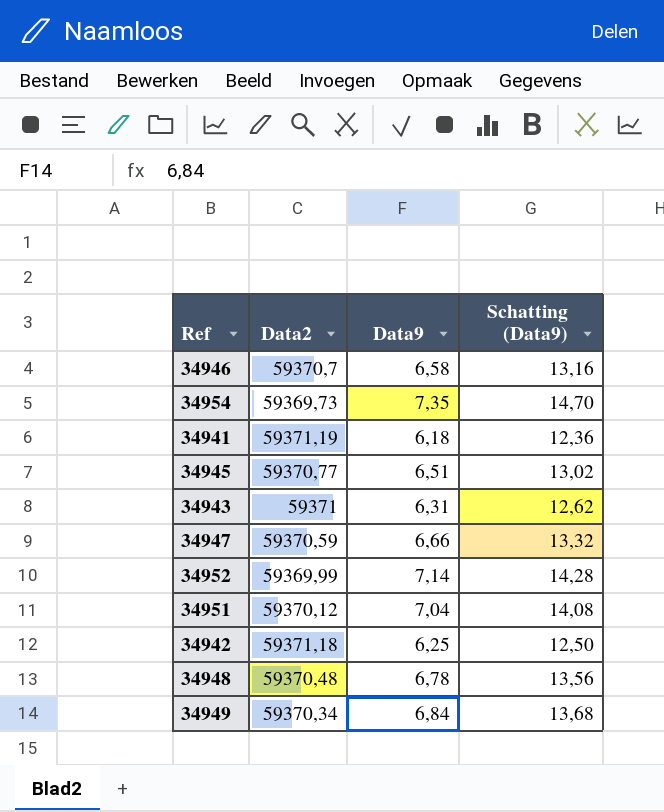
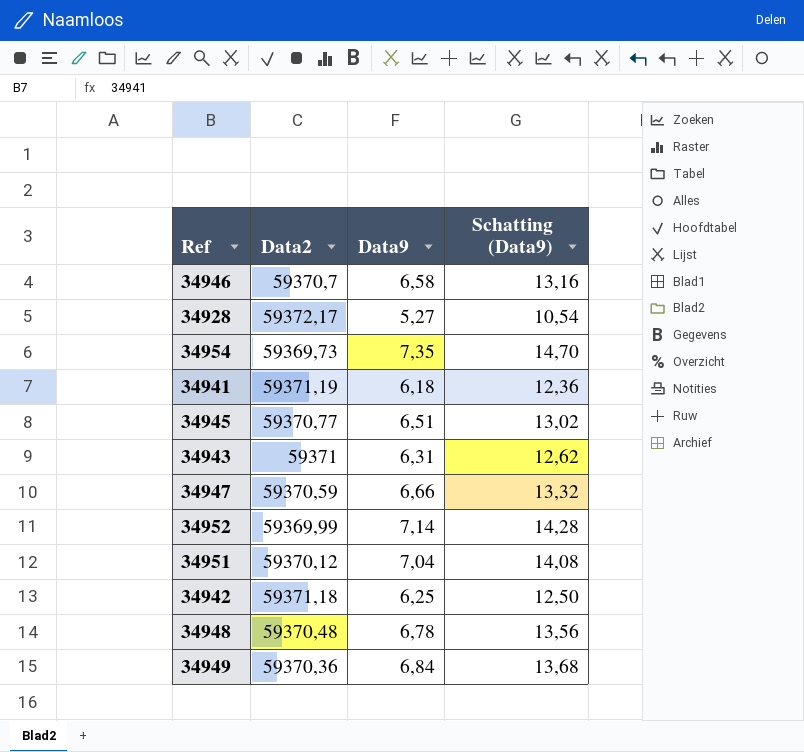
row 34928: none -> 59372,17 | 5,27 | 10,54
34949 | Data2: 59370,34 -> 59370,36

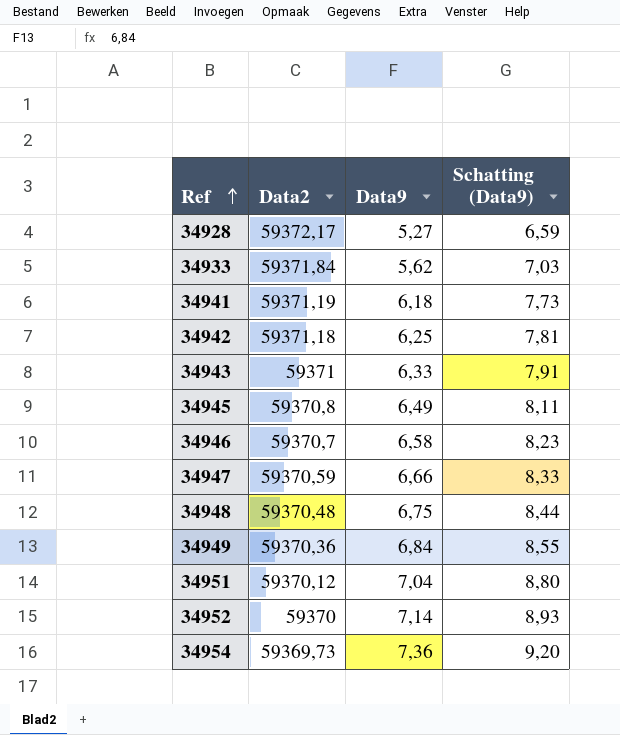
row order: none -> Ref ascending
column Schatting (Data9) | formula: [Data9] * 2 -> [Data9] * 1,25
row 34933: none -> 59371,84 | 5,62 | 7,03
34943 | Data9: 6,31 -> 6,33
34945 | Data2: 59370,77 -> 59370,8
34945 | Data9: 6,51 -> 6,49
34948 | Data9: 6,78 -> 6,75
34952 | Data2: 59369,99 -> 59370
34954 | Data9: 7,35 -> 7,36

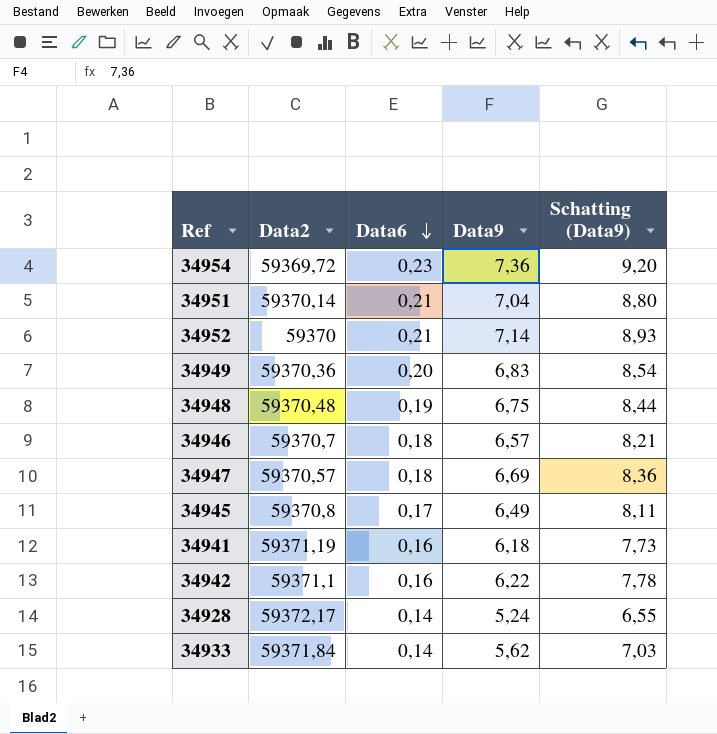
row order: Ref ascending -> Data6 descending
column Data6 | position: none -> 3
row 34943: 59371 | 6,33 | 7,91 -> none
34954 | Data2: 59369,73 -> 59369,72
34951 | Data2: 59370,12 -> 59370,14
34949 | Data9: 6,84 -> 6,83
34949 | Schatting (Data9): 8,55 -> 8,54
34946 | Data9: 6,58 -> 6,57
34946 | Schatting (Data9): 8,23 -> 8,21
34947 | Data2: 59370,59 -> 59370,57
34947 | Data9: 6,66 -> 6,69
34947 | Schatting (Data9): 8,33 -> 8,36
34942 | Data2: 59371,18 -> 59371,1
34942 | Data9: 6,25 -> 6,22
34942 | Schatting (Data9): 7,81 -> 7,78
34928 | Data9: 5,27 -> 5,24
34928 | Schatting (Data9): 6,59 -> 6,55

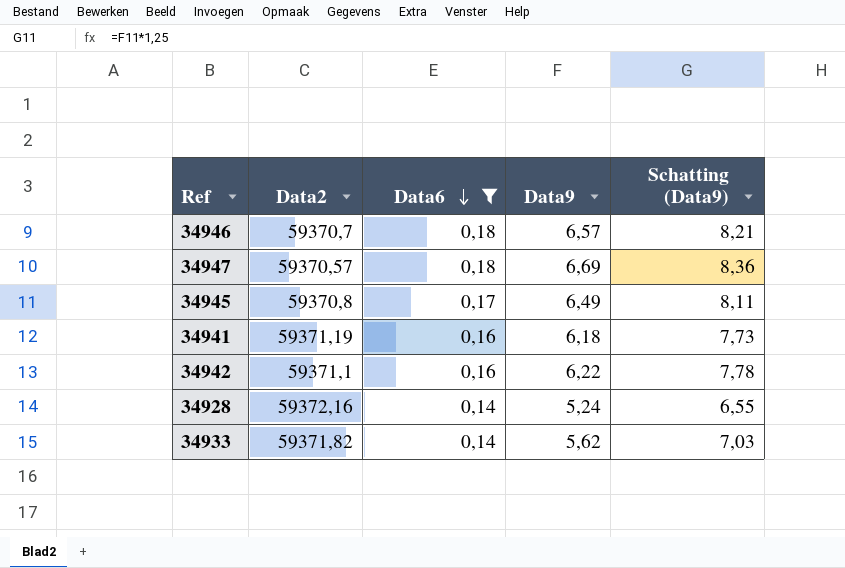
filter: none -> Data6 <= 0,18
34928 | Data2: 59372,17 -> 59372,16
34933 | Data2: 59371,84 -> 59371,82

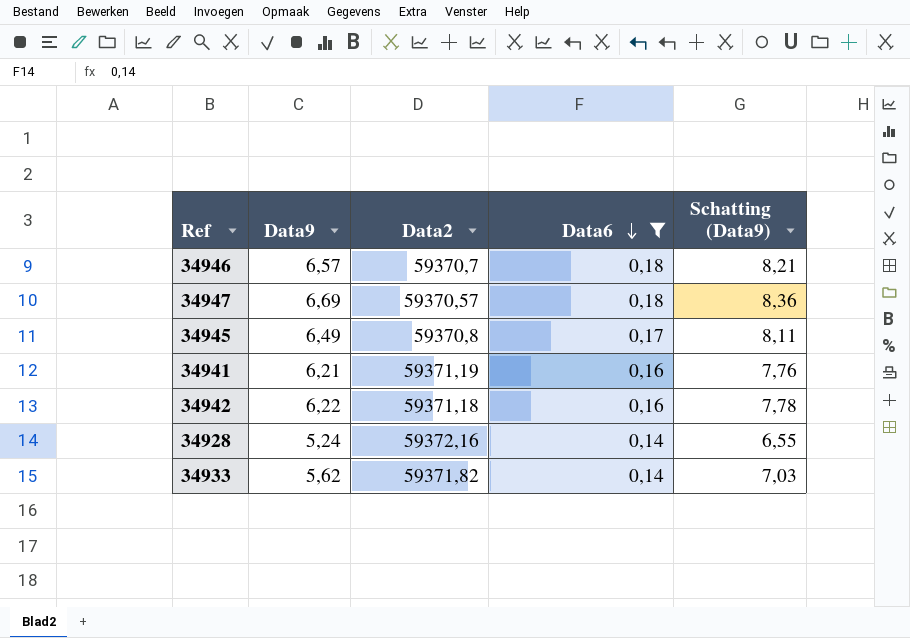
column Data9 | position: 4 -> 2
34941 | Data9: 6,18 -> 6,21
34941 | Schatting (Data9): 7,73 -> 7,76
34942 | Data2: 59371,1 -> 59371,18

